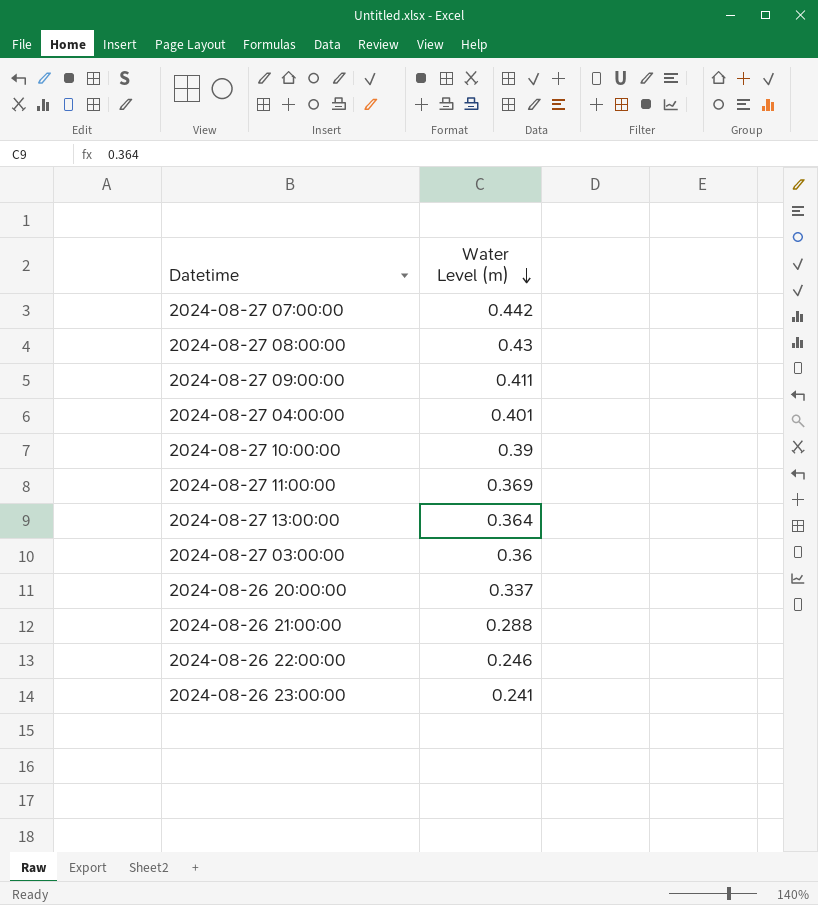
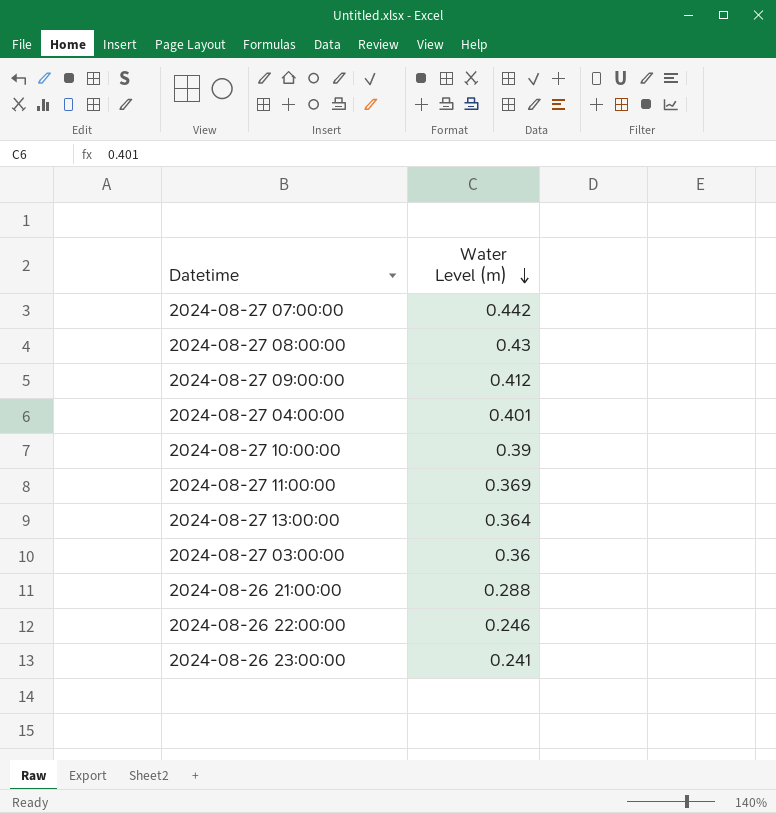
row 2024-08-26 20:00:00: 0.337 -> none
2024-08-27 09:00:00 | Water Level (m): 0.411 -> 0.412

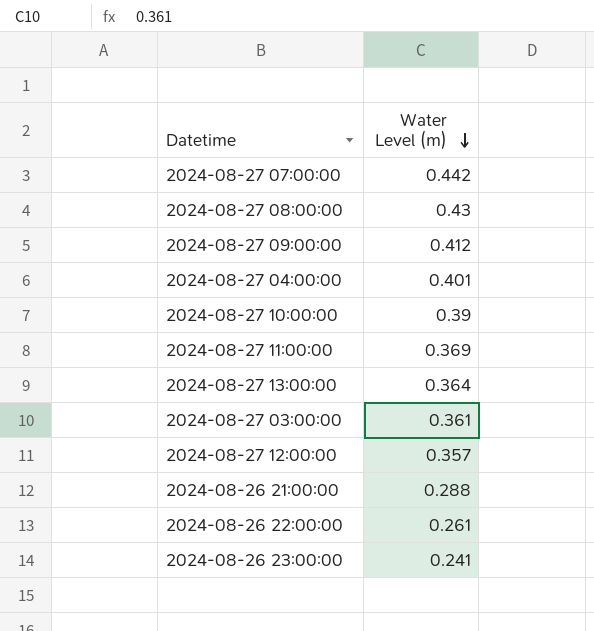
2024-08-27 03:00:00 | Water Level (m): 0.36 -> 0.361
row 2024-08-27 12:00:00: none -> 0.357
2024-08-26 22:00:00 | Water Level (m): 0.246 -> 0.261

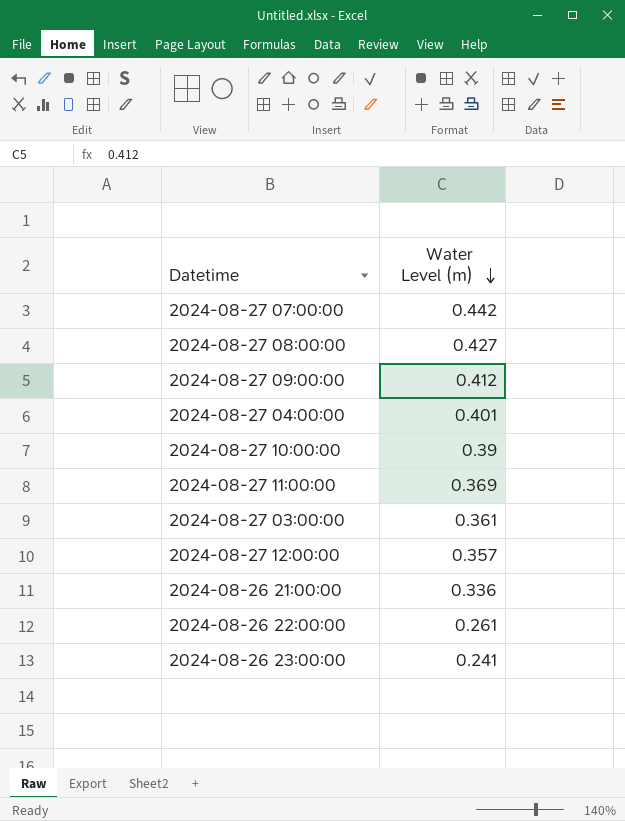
row 2024-08-27 13:00:00: 0.364 -> none
2024-08-27 08:00:00 | Water Level (m): 0.43 -> 0.427
2024-08-26 21:00:00 | Water Level (m): 0.288 -> 0.336

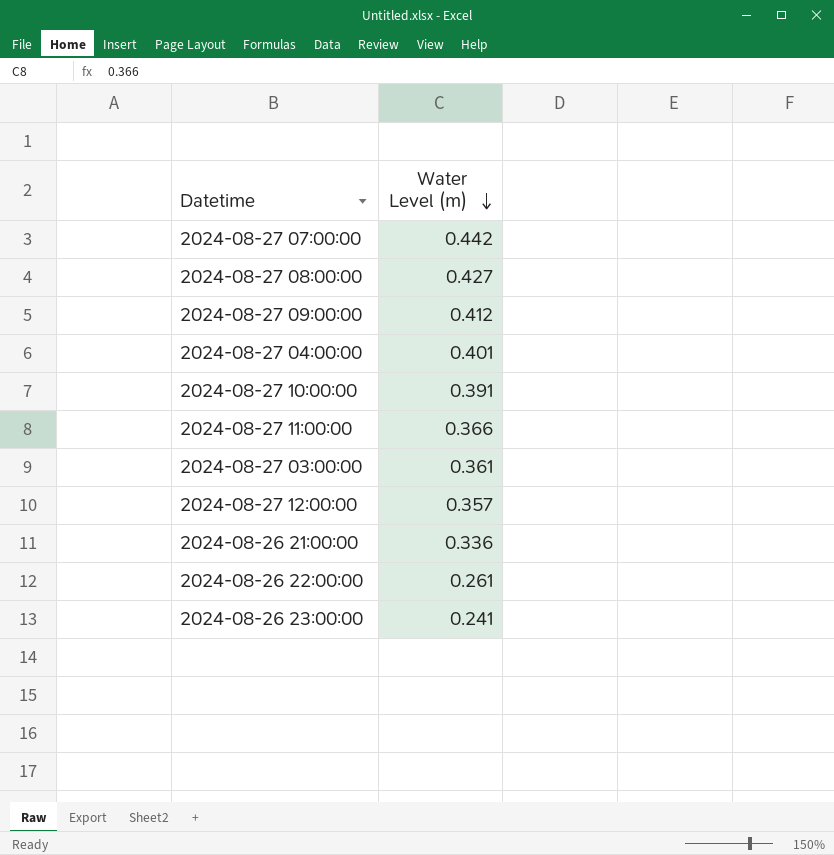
2024-08-27 10:00:00 | Water Level (m): 0.39 -> 0.391
2024-08-27 11:00:00 | Water Level (m): 0.369 -> 0.366

